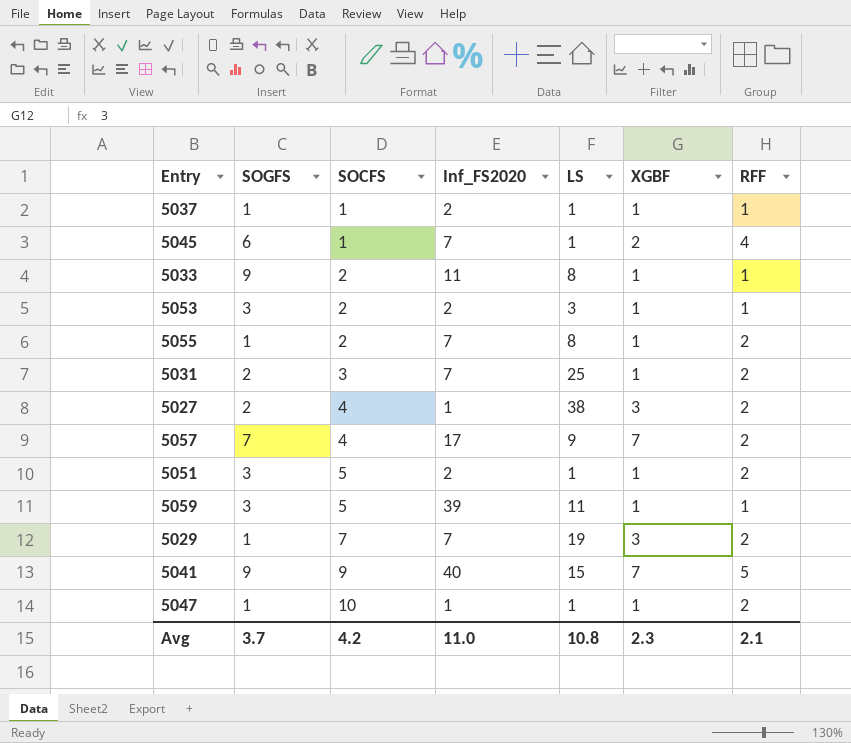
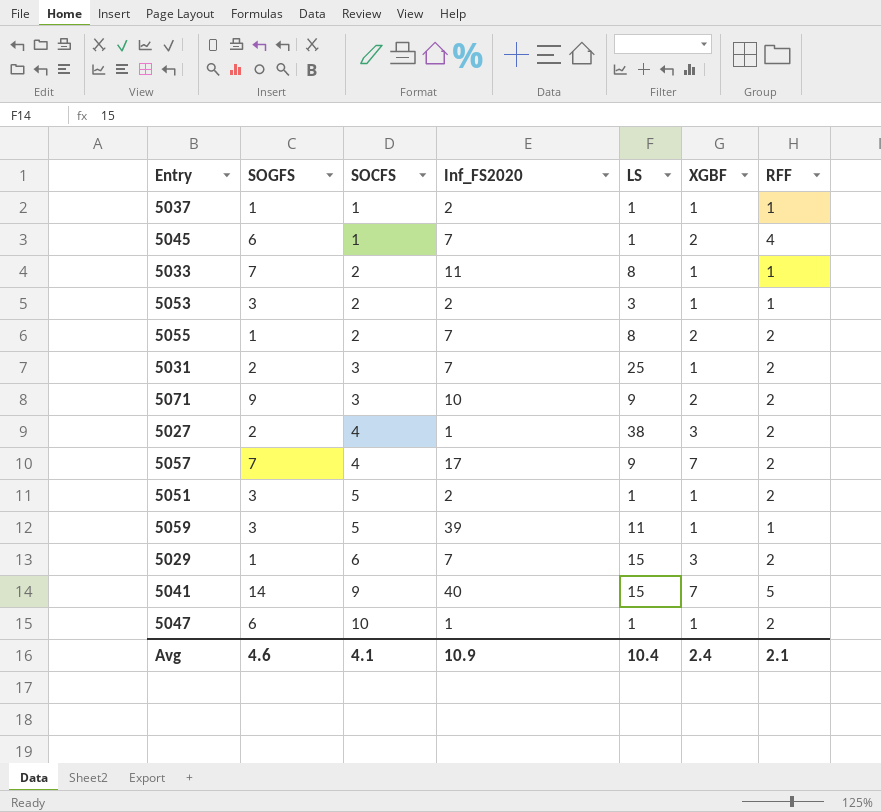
5033 | SOGFS: 9 -> 7
5055 | XGBF: 1 -> 2
row 5071: none -> 9 | 3 | 10 | 9 | 2 | 2
5029 | SOCFS: 7 -> 6
5029 | LS: 19 -> 15
5041 | SOGFS: 9 -> 14
5047 | SOGFS: 1 -> 6
Avg | SOGFS: 3.7 -> 4.6
Avg | SOCFS: 4.2 -> 4.1
Avg | Inf_FS2020: 11.0 -> 10.9
Avg | LS: 10.8 -> 10.4
Avg | XGBF: 2.3 -> 2.4

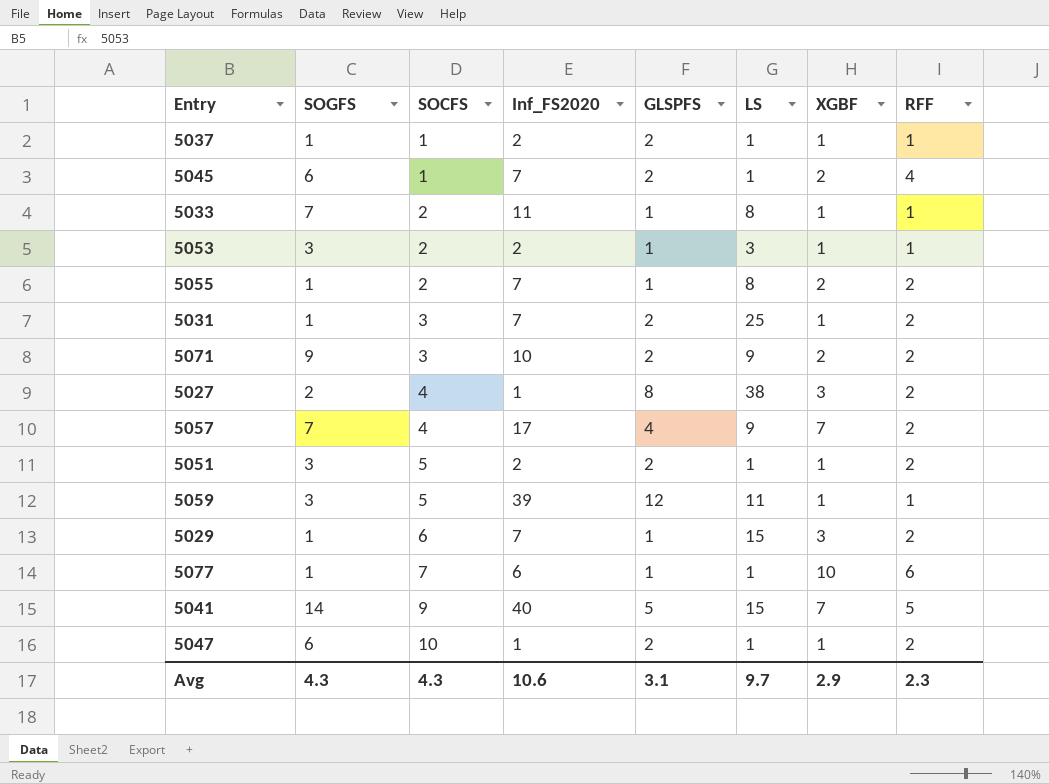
column GLSPFS | position: none -> 5
5031 | SOGFS: 2 -> 1
row 5077: none -> 1 | 7 | 6 | 1 | 1 | 10 | 6
Avg | SOGFS: 4.6 -> 4.3
Avg | SOCFS: 4.1 -> 4.3
Avg | Inf_FS2020: 10.9 -> 10.6
Avg | LS: 10.4 -> 9.7
Avg | XGBF: 2.4 -> 2.9
Avg | RFF: 2.1 -> 2.3

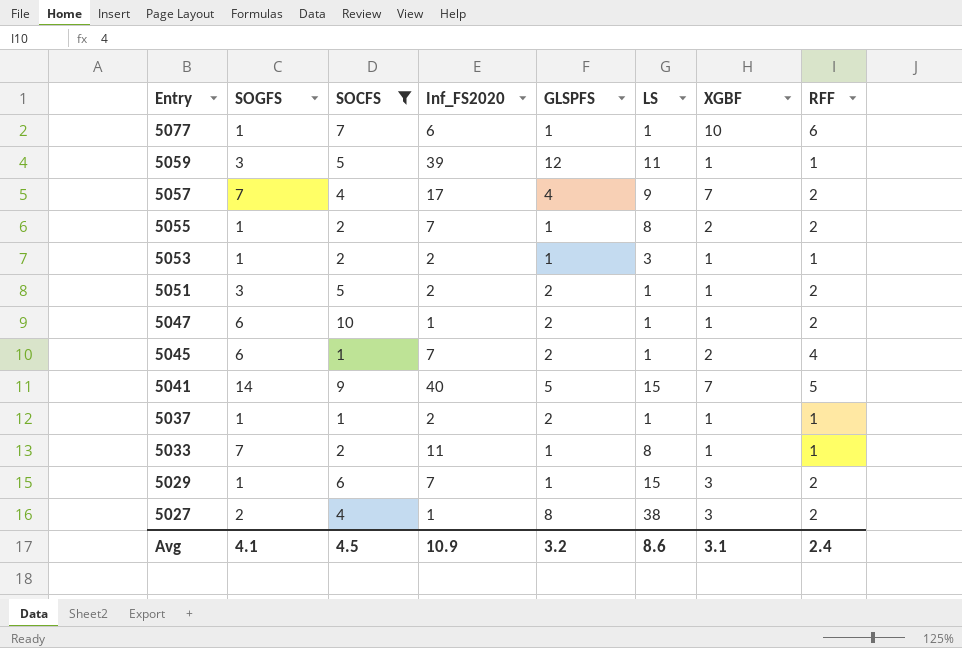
filter: none -> SOCFS != 3
row order: SOCFS ascending -> Entry descending
5053 | SOGFS: 3 -> 1
Avg | SOGFS: 4.3 -> 4.1
Avg | SOCFS: 4.3 -> 4.5
Avg | Inf_FS2020: 10.6 -> 10.9
Avg | GLSPFS: 3.1 -> 3.2
Avg | LS: 9.7 -> 8.6
Avg | XGBF: 2.9 -> 3.1
Avg | RFF: 2.3 -> 2.4

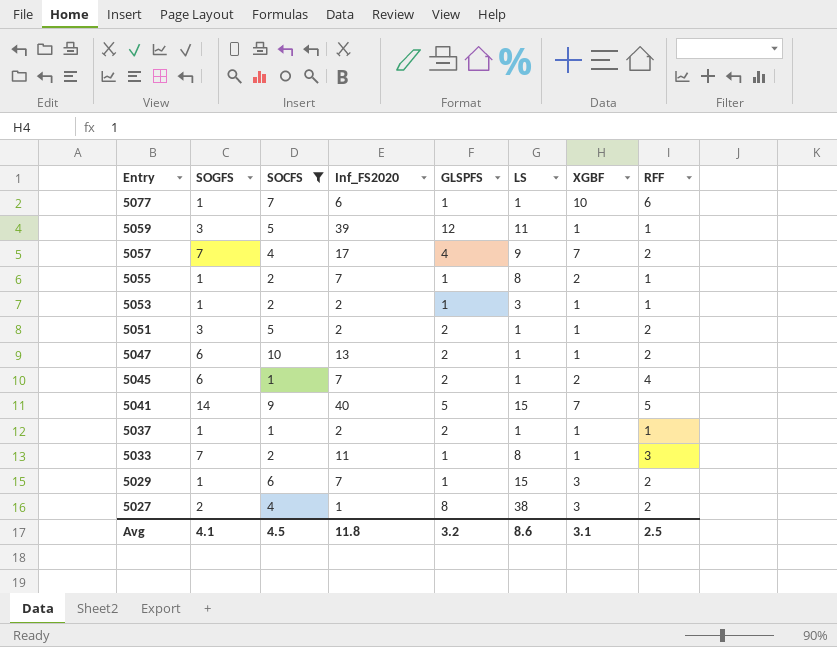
5055 | RFF: 2 -> 1
5047 | Inf_FS2020: 1 -> 13
5033 | RFF: 1 -> 3
Avg | Inf_FS2020: 10.9 -> 11.8
Avg | RFF: 2.4 -> 2.5

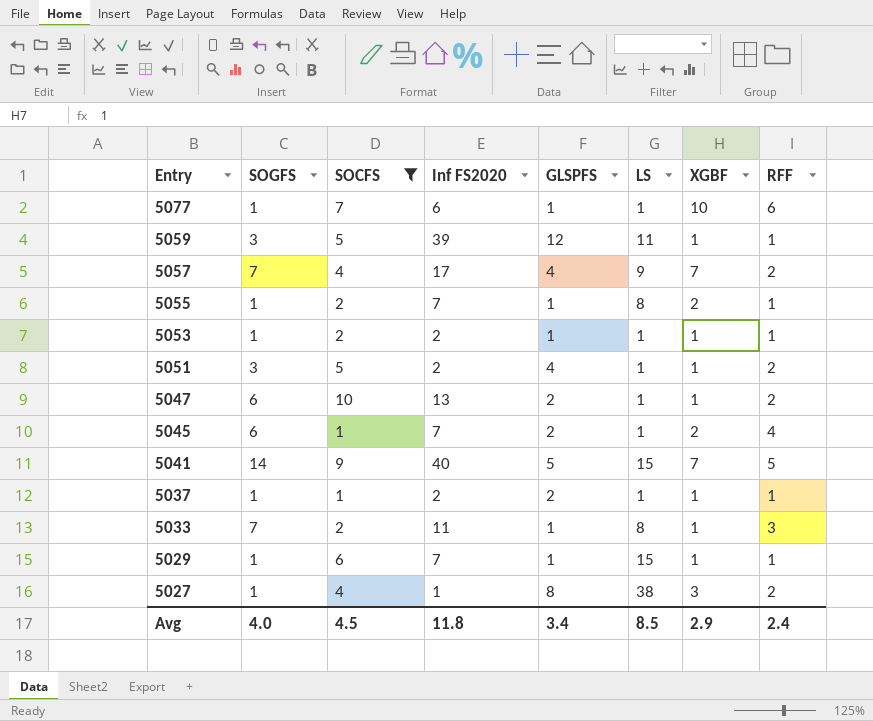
column name: Inf_FS2020 -> Inf FS2020
5053 | LS: 3 -> 1
5051 | GLSPFS: 2 -> 4
5029 | XGBF: 3 -> 1
5029 | RFF: 2 -> 1
5027 | SOGFS: 2 -> 1
Avg | SOGFS: 4.1 -> 4.0
Avg | GLSPFS: 3.2 -> 3.4
Avg | LS: 8.6 -> 8.5
Avg | XGBF: 3.1 -> 2.9
Avg | RFF: 2.5 -> 2.4

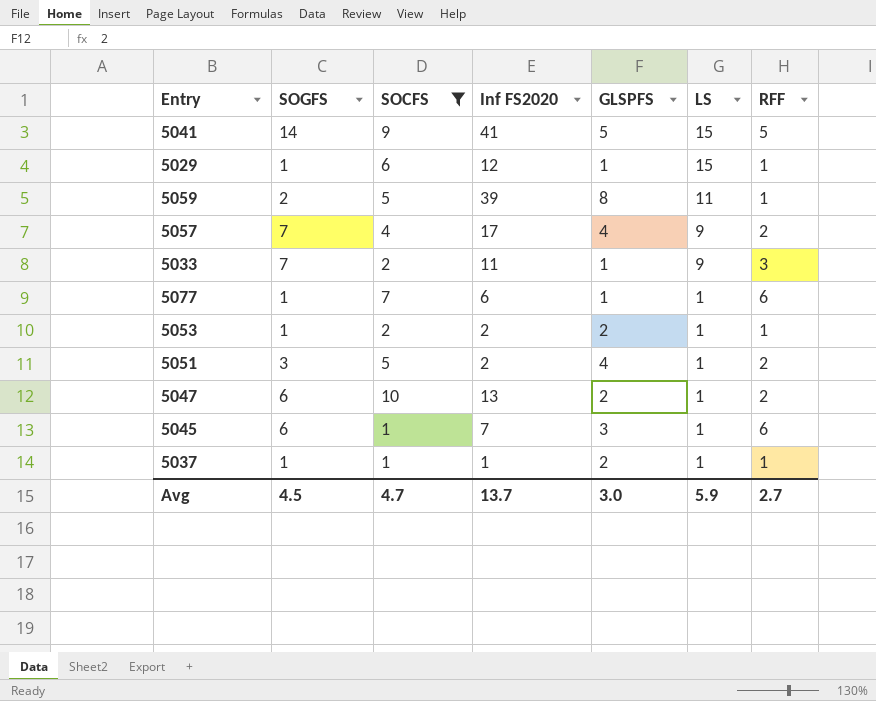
row order: Entry descending -> LS descending
column XGBF | position: 7 -> none
row 5055: 1 | 2 | 7 | 1 | 8 | 2 | 1 -> none
row 5027: 1 | 4 | 1 | 8 | 38 | 3 | 2 -> none
5041 | Inf FS2020: 40 -> 41
5029 | Inf FS2020: 7 -> 12
5059 | SOGFS: 3 -> 2
5059 | GLSPFS: 12 -> 8
5033 | LS: 8 -> 9
5053 | GLSPFS: 1 -> 2
5045 | GLSPFS: 2 -> 3
5045 | RFF: 4 -> 6
5037 | Inf FS2020: 2 -> 1
Avg | SOGFS: 4.0 -> 4.5
Avg | SOCFS: 4.5 -> 4.7
Avg | Inf FS2020: 11.8 -> 13.7
Avg | GLSPFS: 3.4 -> 3.0
Avg | LS: 8.5 -> 5.9
Avg | RFF: 2.4 -> 2.7

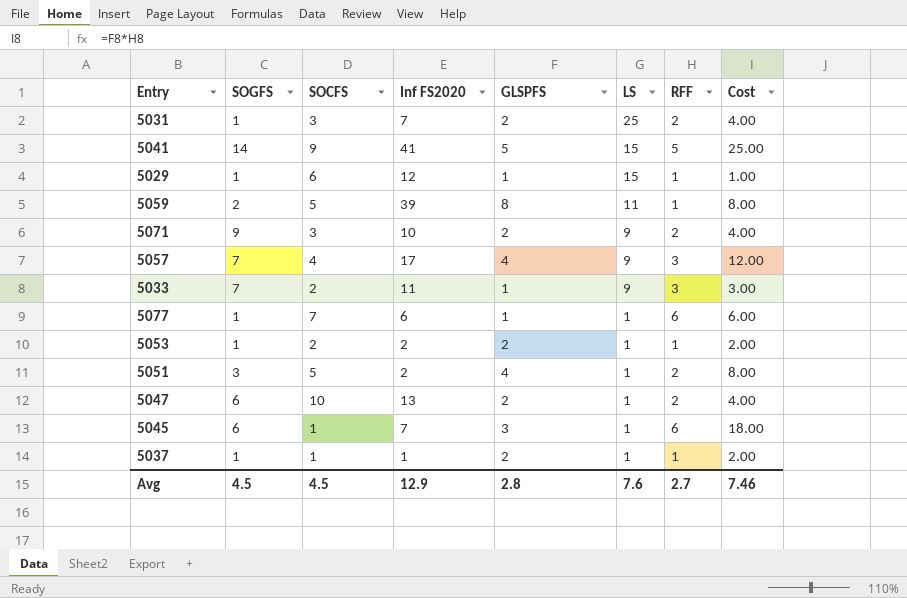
filter: SOCFS != 3 -> none
column Cost | formula: none -> [GLSPFS] * [RFF]
5057 | RFF: 2 -> 3
Avg | SOCFS: 4.7 -> 4.5
Avg | Inf FS2020: 13.7 -> 12.9
Avg | GLSPFS: 3.0 -> 2.8
Avg | LS: 5.9 -> 7.6

